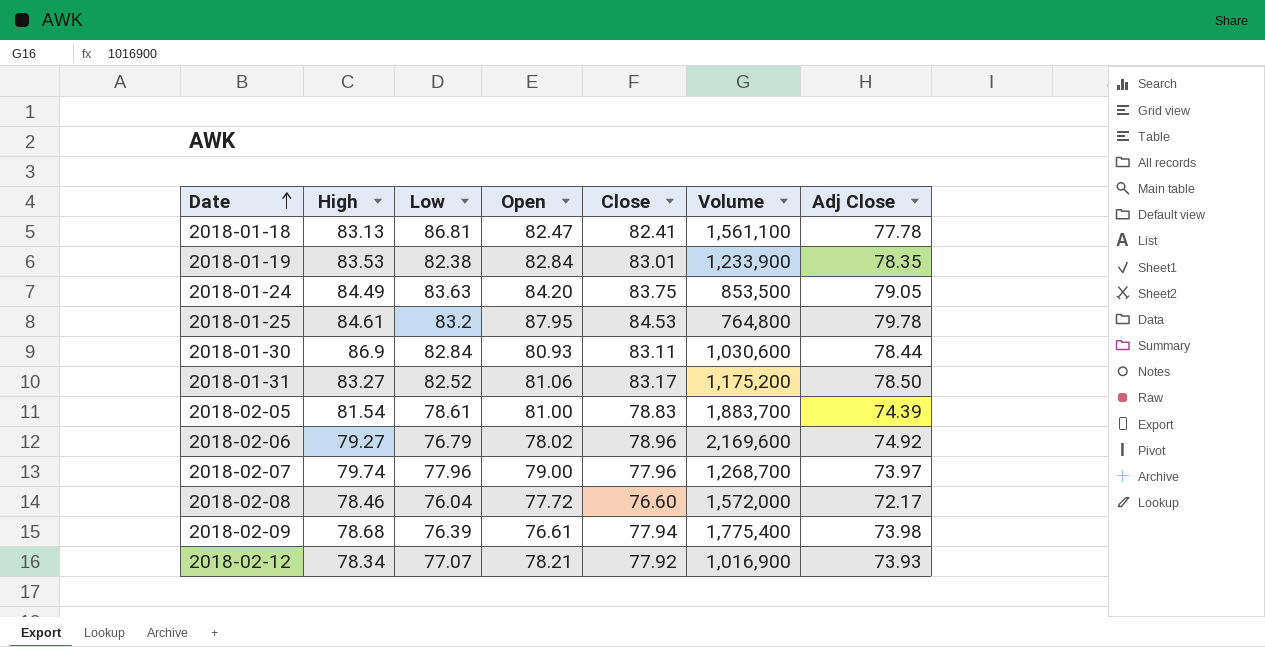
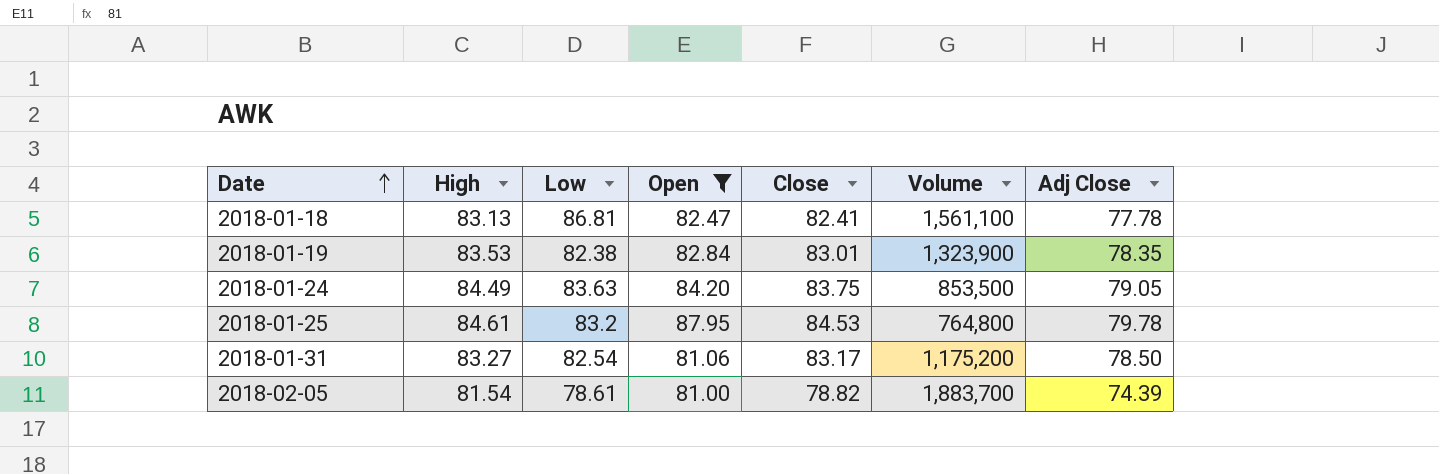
filter: none -> Open >= 81.00
2018-01-19 | Volume: 1,233,900 -> 1,323,900
2018-01-31 | Low: 82.52 -> 82.54
2018-02-05 | Close: 78.83 -> 78.82

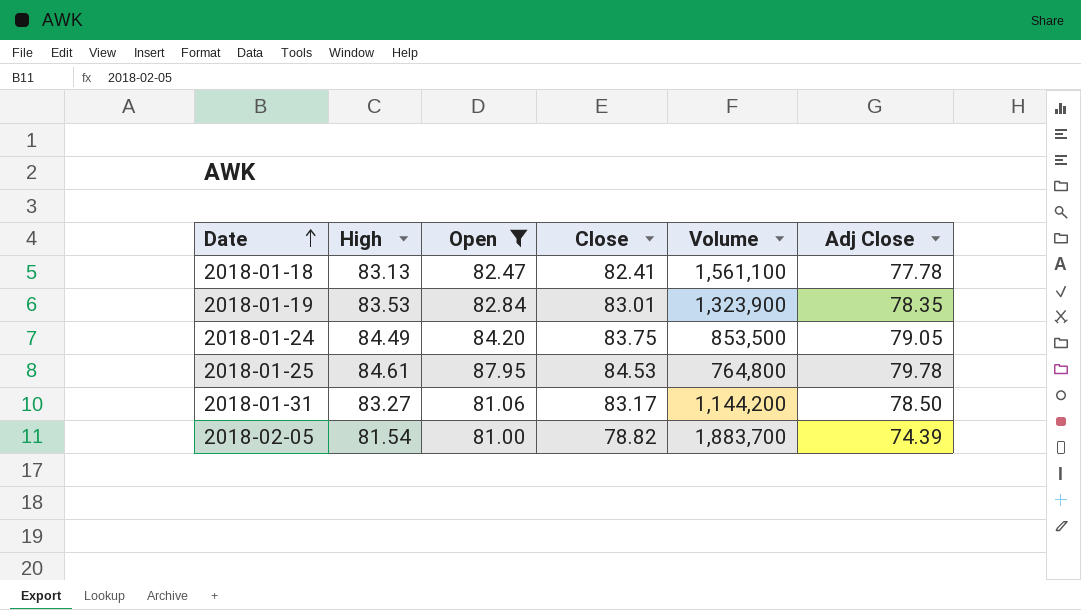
column Low | position: 3 -> none
2018-01-31 | Volume: 1,175,200 -> 1,144,200

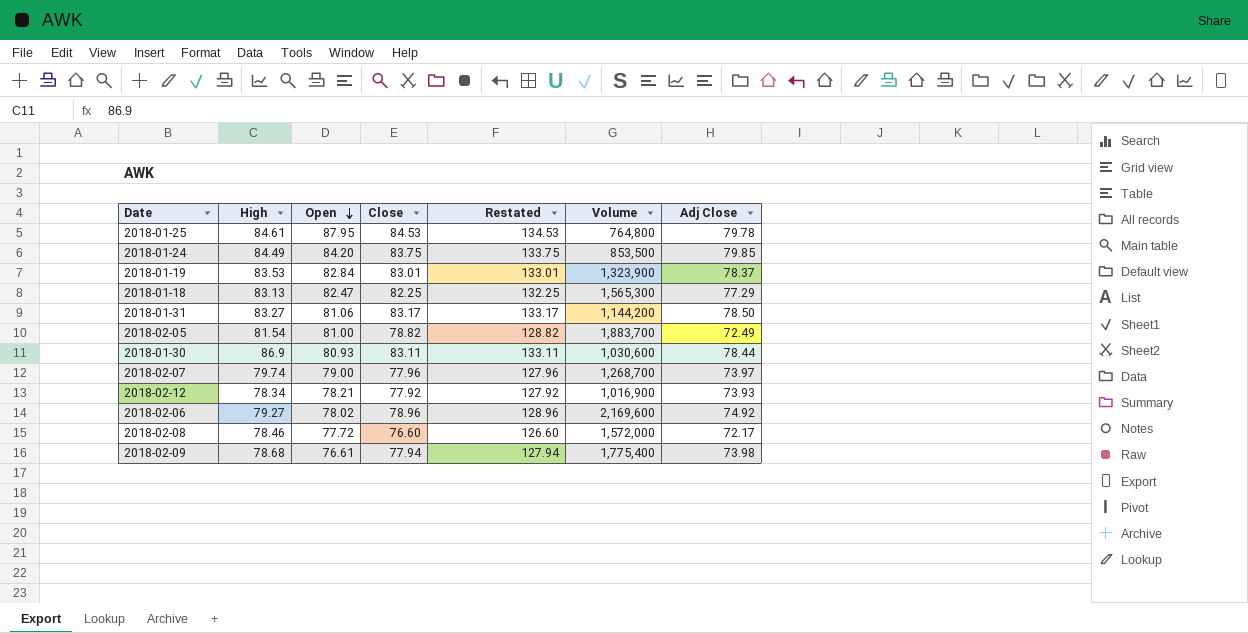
filter: Open >= 81.00 -> none
row order: Date ascending -> Open descending
column Restated | formula: none -> [Close] + 50
2018-01-24 | Adj Close: 79.05 -> 79.85
2018-01-19 | Adj Close: 78.35 -> 78.37
2018-01-18 | Close: 82.41 -> 82.25
2018-01-18 | Volume: 1,561,100 -> 1,565,300
2018-01-18 | Adj Close: 77.78 -> 77.29
2018-02-05 | Adj Close: 74.39 -> 72.49

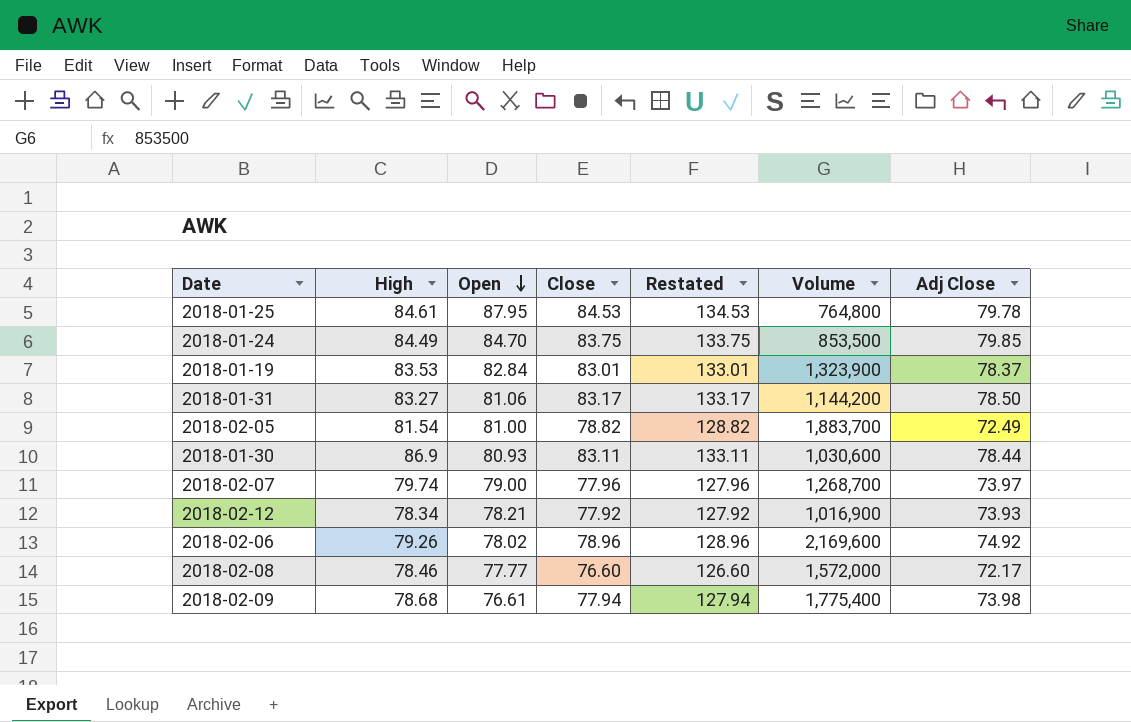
row 2018-01-18: 83.13 | 82.47 | 82.25 | 132.25 | 1,565,300 | 77.29 -> none
2018-01-24 | Open: 84.20 -> 84.70
2018-02-06 | High: 79.27 -> 79.26
2018-02-08 | Open: 77.72 -> 77.77

